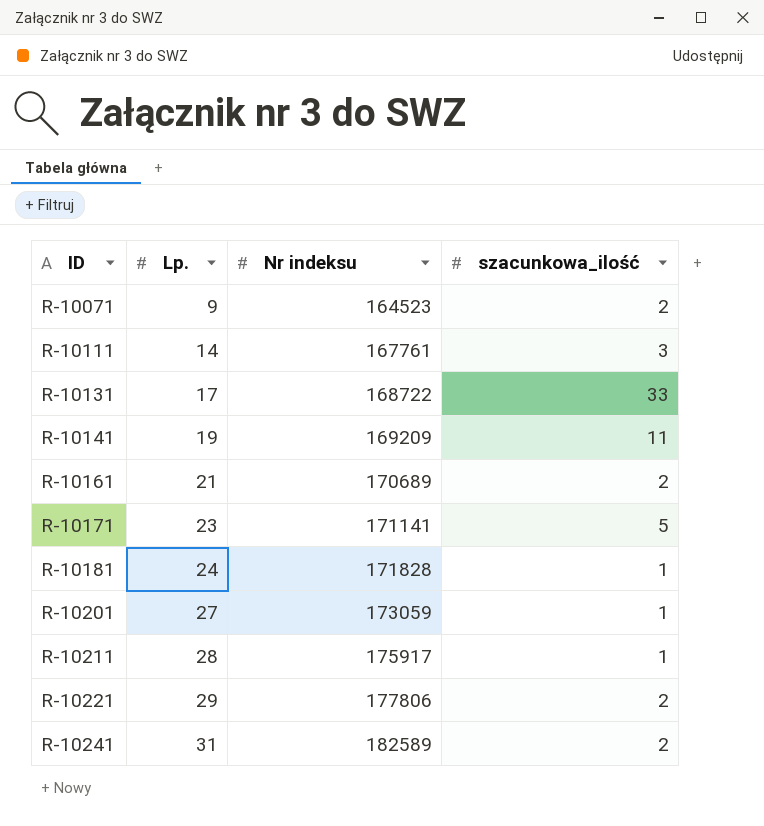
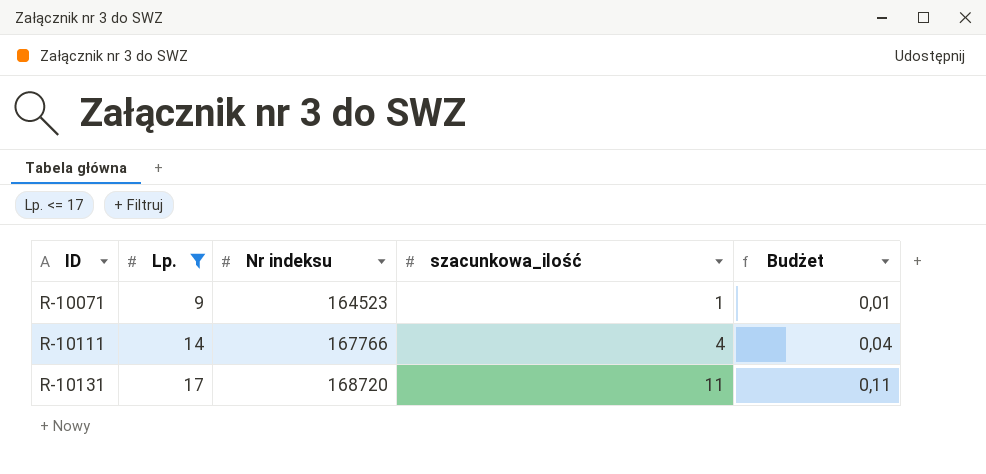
filter: none -> Lp. <= 17
column Budżet | formula: none -> [szacunkowa_ilość] * 0,01
R-10071 | szacunkowa_ilość: 2 -> 1
R-10111 | Nr indeksu: 167761 -> 167766
R-10111 | szacunkowa_ilość: 3 -> 4
R-10131 | Nr indeksu: 168722 -> 168720
R-10131 | szacunkowa_ilość: 33 -> 11

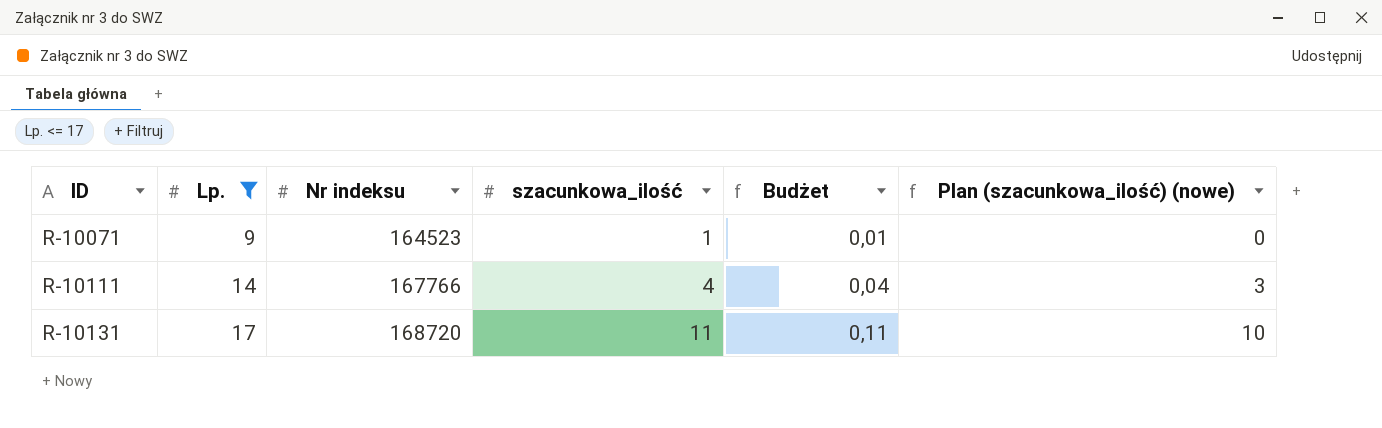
column Plan (szacunkowa_ilość) (nowe) | formula: none -> [szacunkowa_ilość] - 1

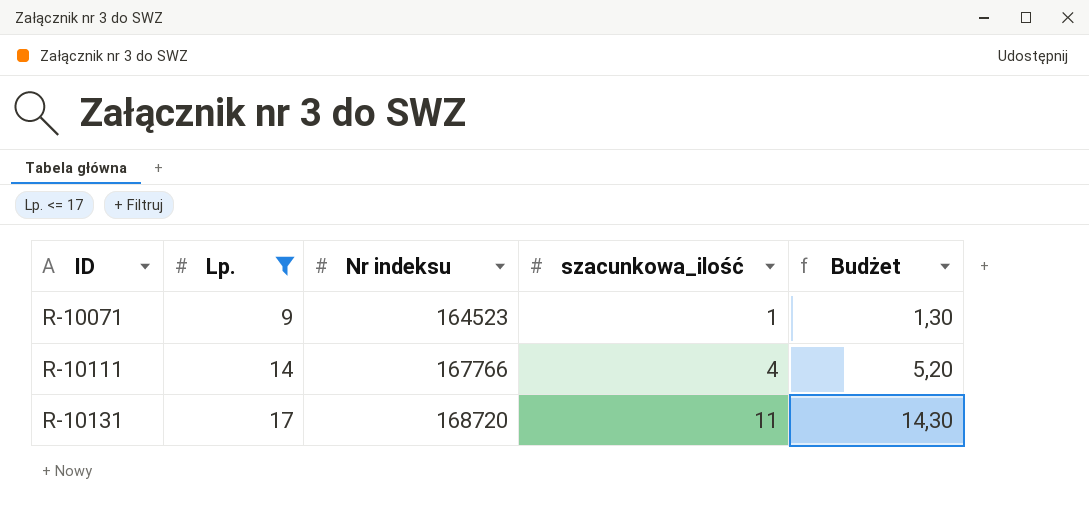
column Plan (szacunkowa_ilość) (nowe) | formula: [szacunkowa_ilość] - 1 -> none
column Budżet | formula: [szacunkowa_ilość] * 0,01 -> [szacunkowa_ilość] * 1,3

